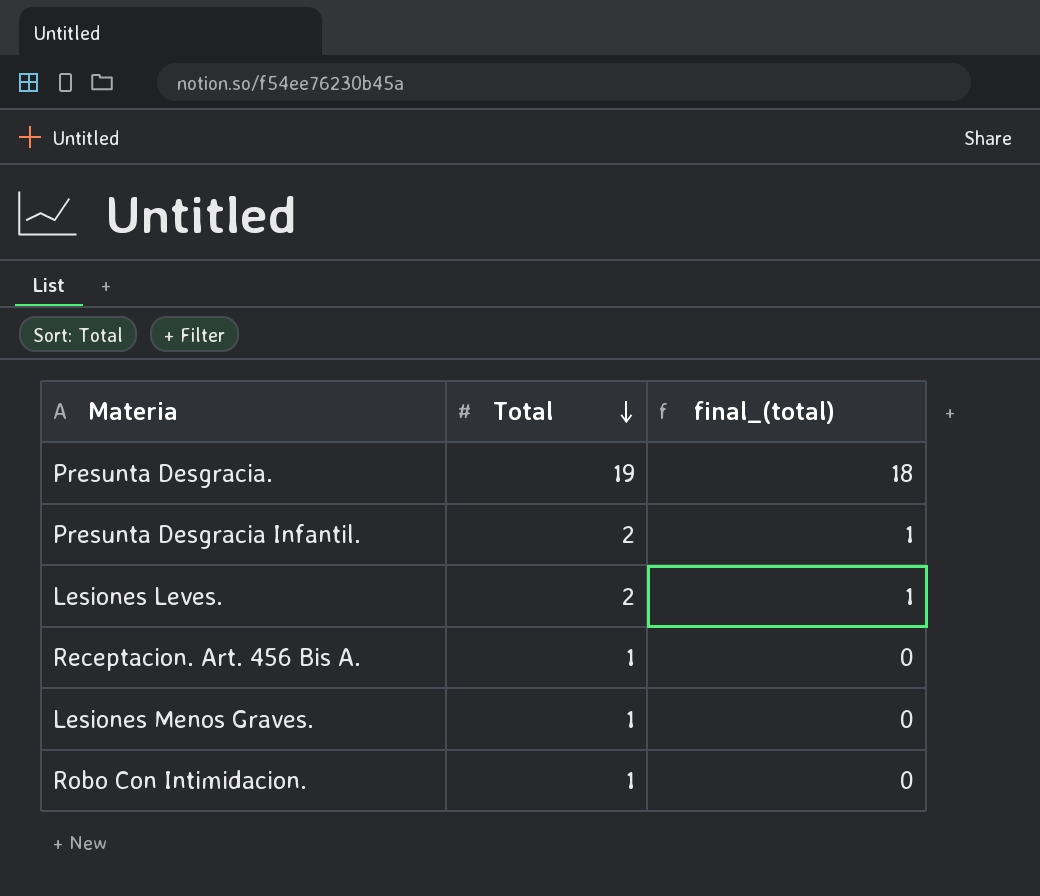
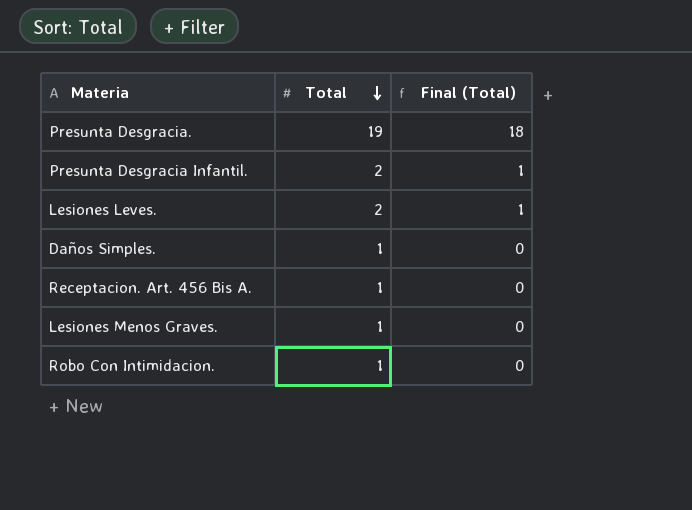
column name: final_(total) -> Final (Total)
row Daños Simples.: none -> 1 | 0

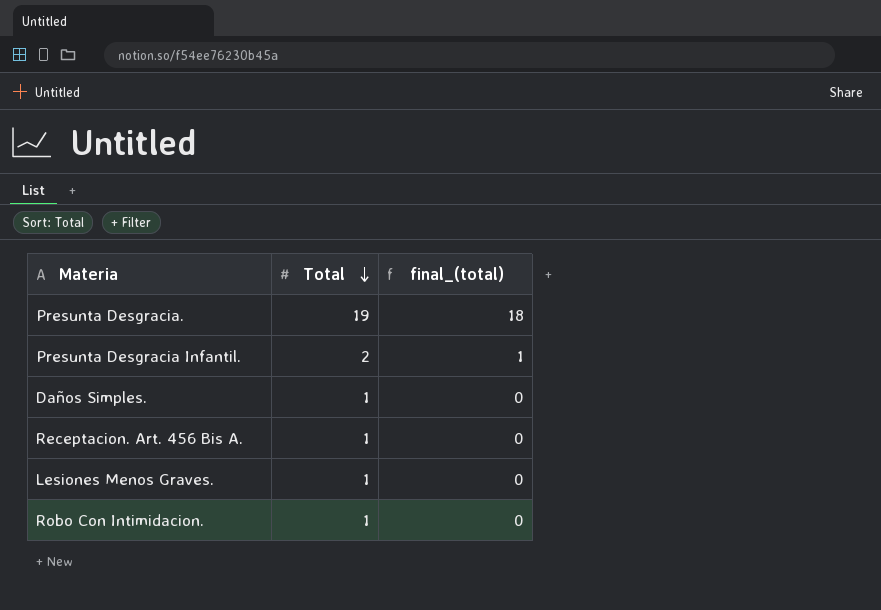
column name: Final (Total) -> final_(total)
row Lesiones Leves.: 2 | 1 -> none

